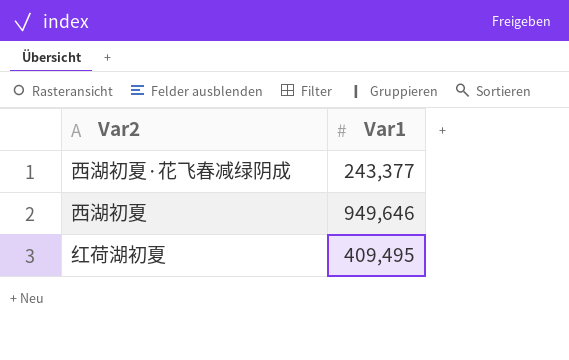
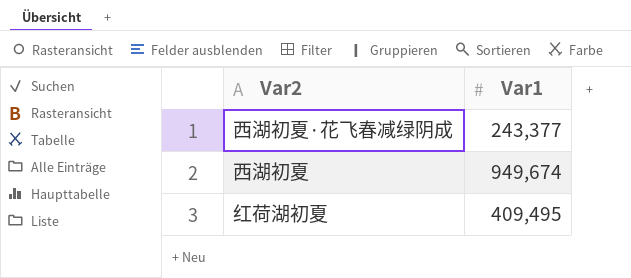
西湖初夏 | Var1: 949,646 -> 949,674

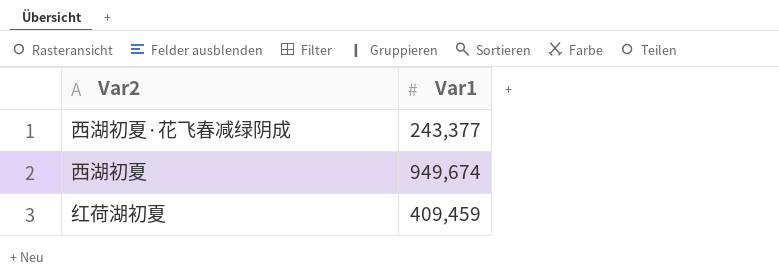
红荷湖初夏 | Var1: 409,495 -> 409,459

